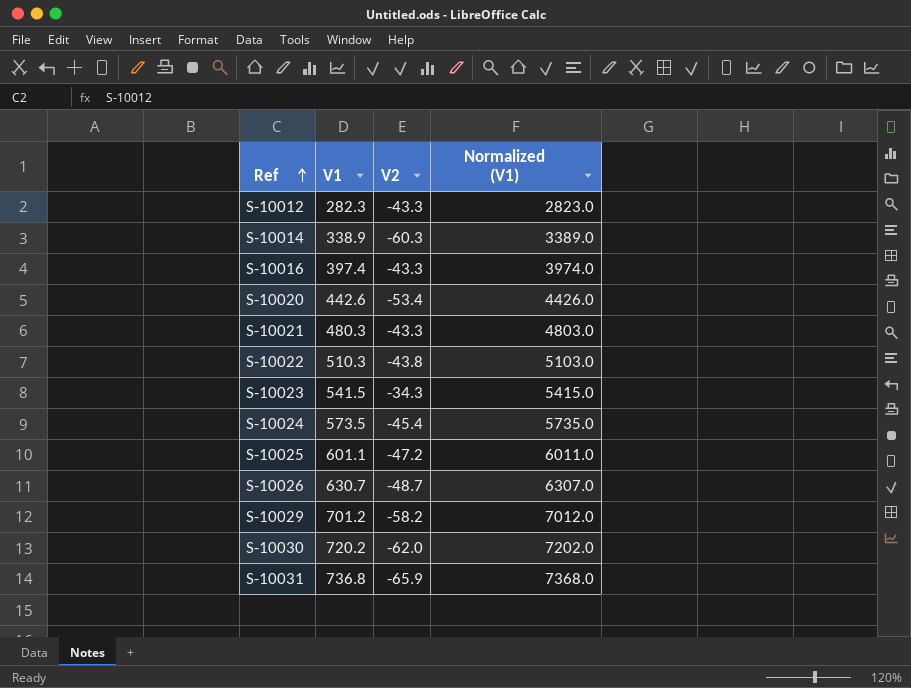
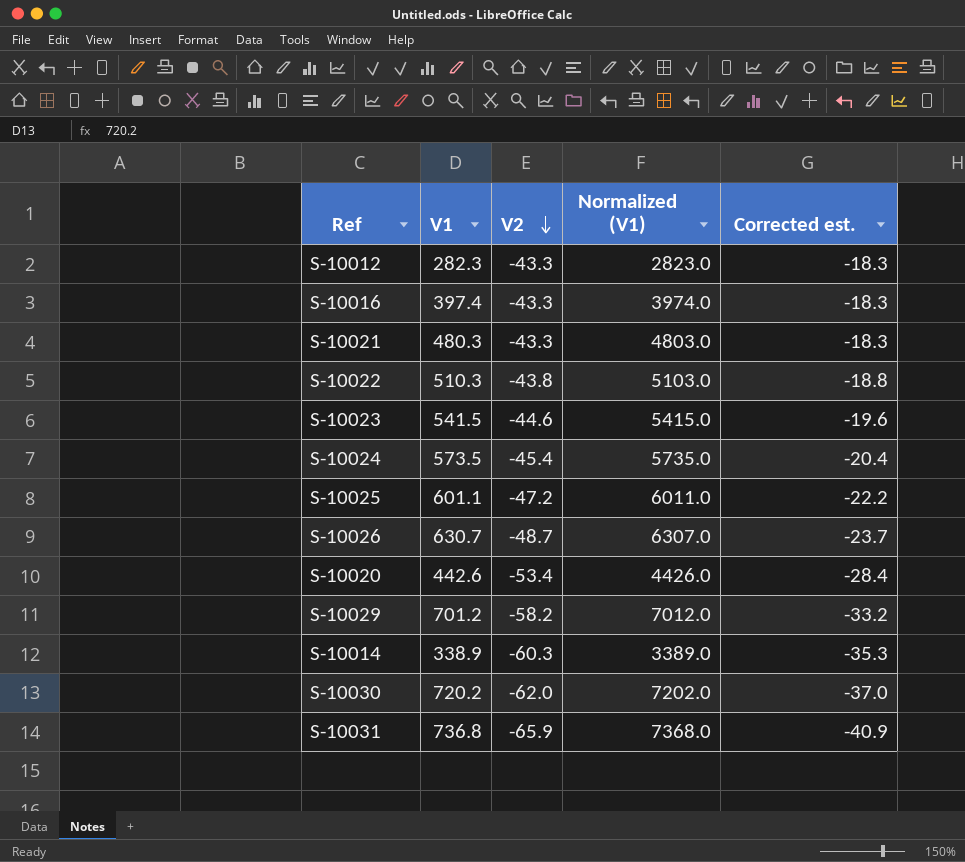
row order: Ref ascending -> V2 descending
column Corrected est. | formula: none -> [V2] + 25
S-10023 | V2: -34.3 -> -44.6

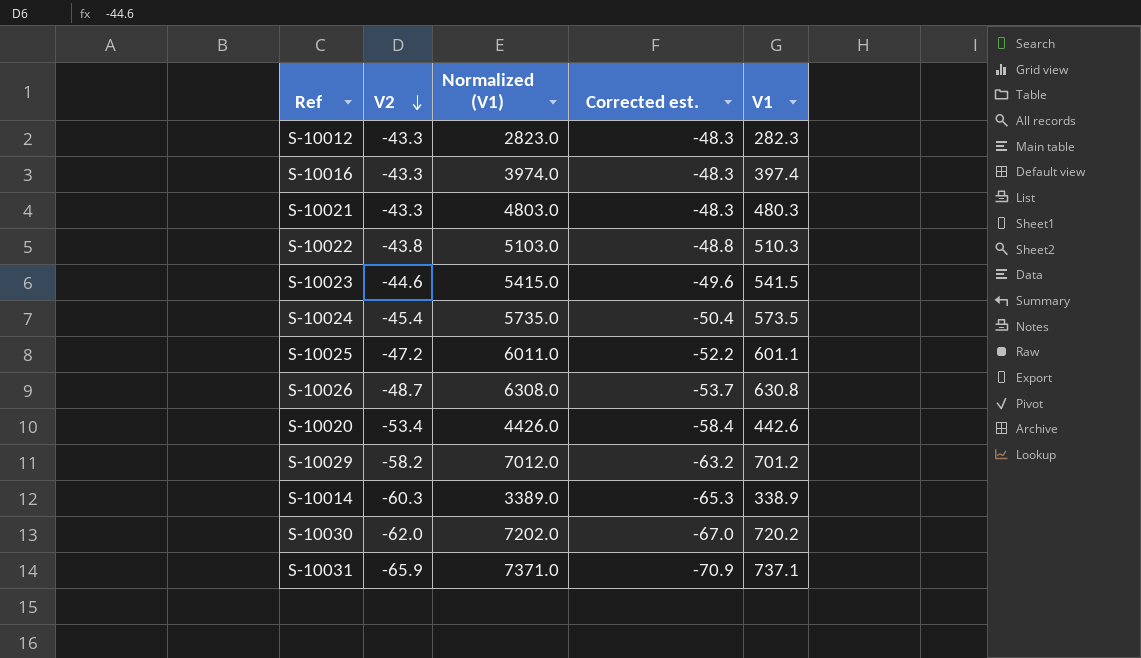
column Corrected est. | formula: [V2] + 25 -> [V2] - 5
column V1 | position: 2 -> 5
S-10026 | Normalized (V1): 6307.0 -> 6308.0
S-10026 | V1: 630.7 -> 630.8
S-10031 | Normalized (V1): 7368.0 -> 7371.0
S-10031 | V1: 736.8 -> 737.1

